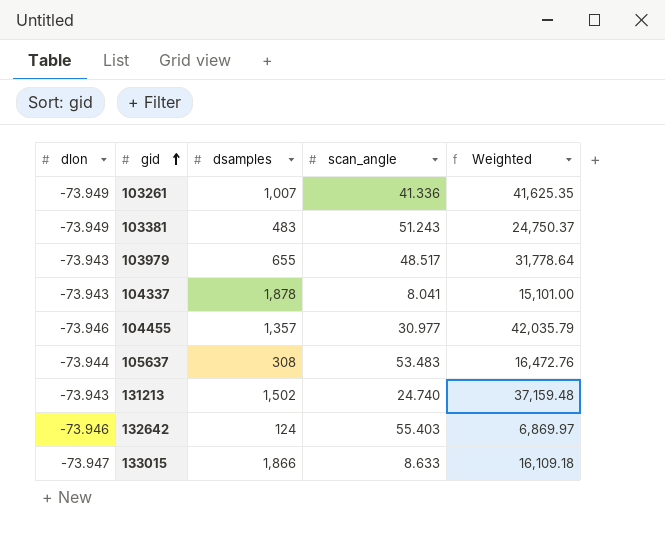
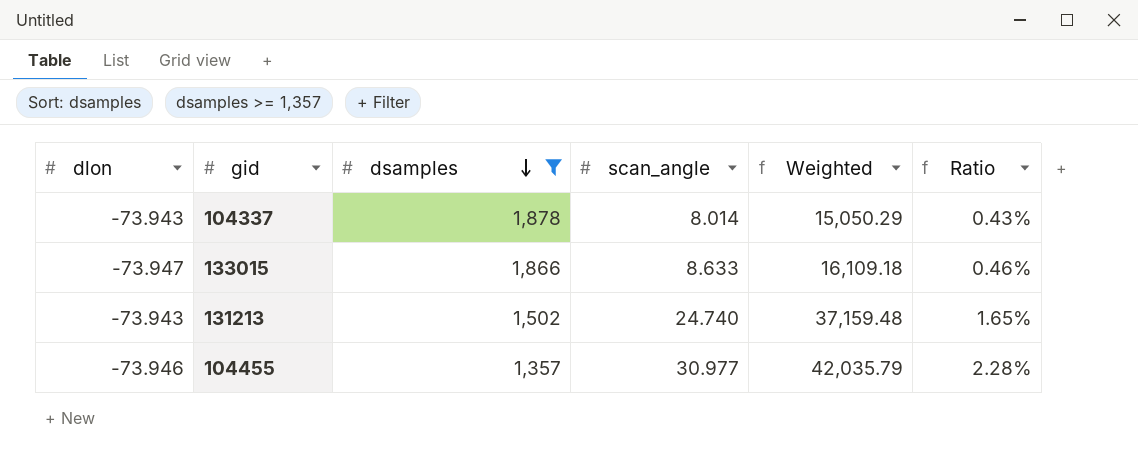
filter: none -> dsamples >= 1,357
row order: gid ascending -> dsamples descending
column Ratio | formula: none -> [scan_angle] / [dsamples]
104337 | scan_angle: 8.041 -> 8.014
104337 | Weighted: 15,101.00 -> 15,050.29

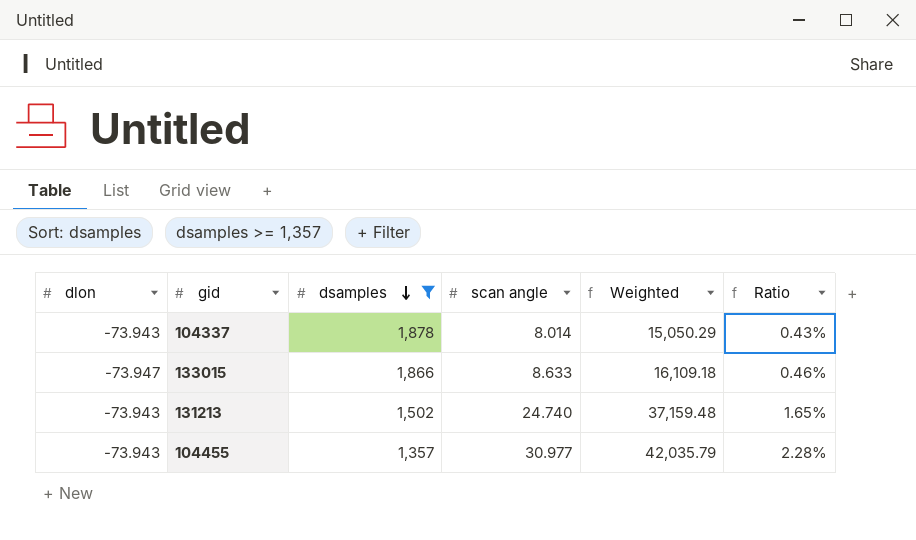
column name: scan_angle -> scan angle
104455 | dlon: -73.946 -> -73.943

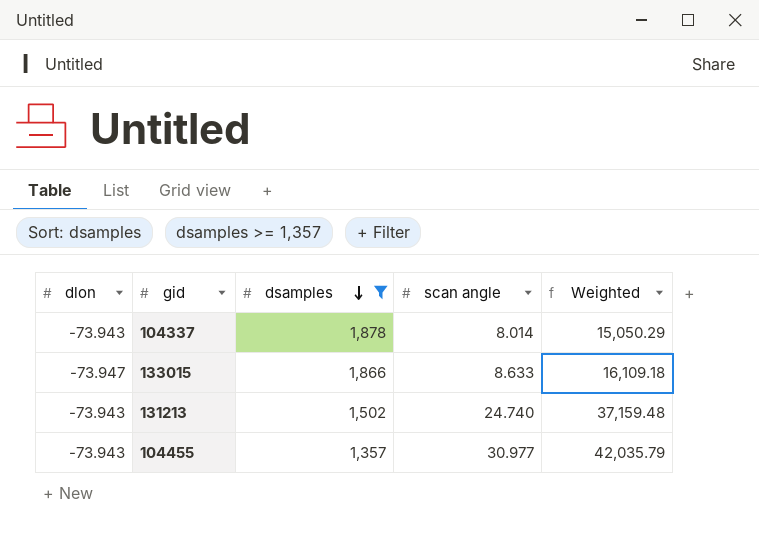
column Ratio | formula: [scan angle] / [dsamples] -> none

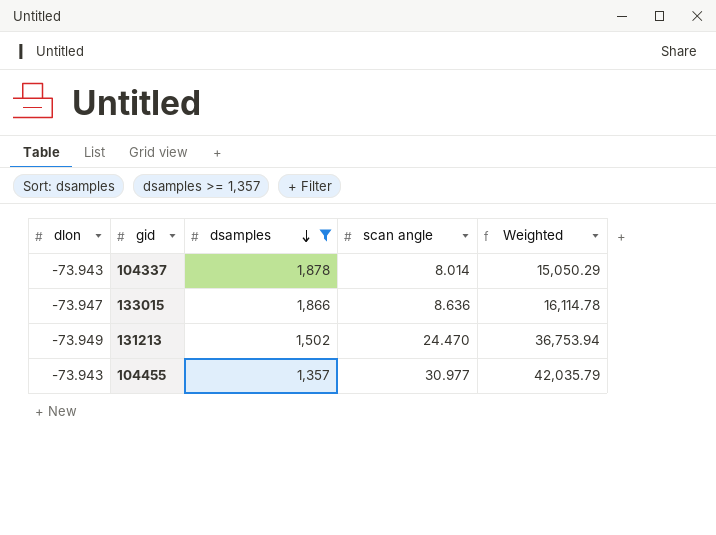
133015 | scan angle: 8.633 -> 8.636
133015 | Weighted: 16,109.18 -> 16,114.78
131213 | dlon: -73.943 -> -73.949
131213 | scan angle: 24.740 -> 24.470
131213 | Weighted: 37,159.48 -> 36,753.94

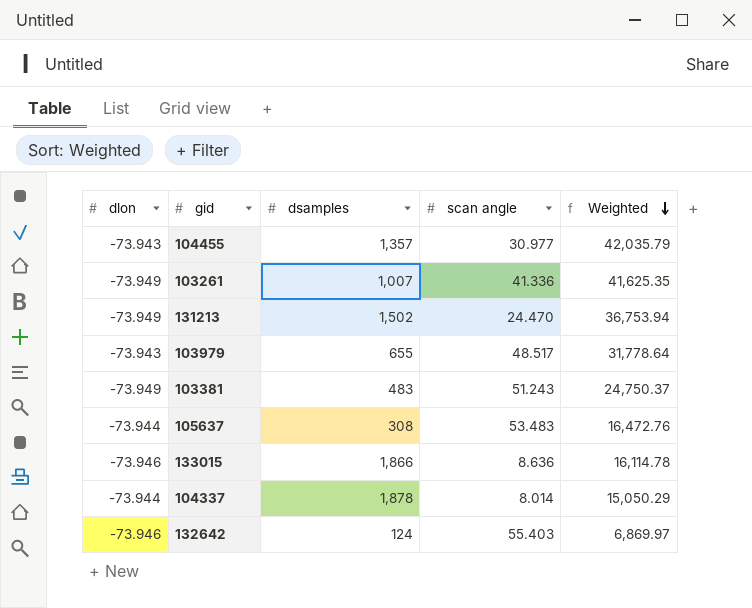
filter: dsamples >= 1,357 -> none
row order: dsamples descending -> Weighted descending
133015 | dlon: -73.947 -> -73.946
104337 | dlon: -73.943 -> -73.944

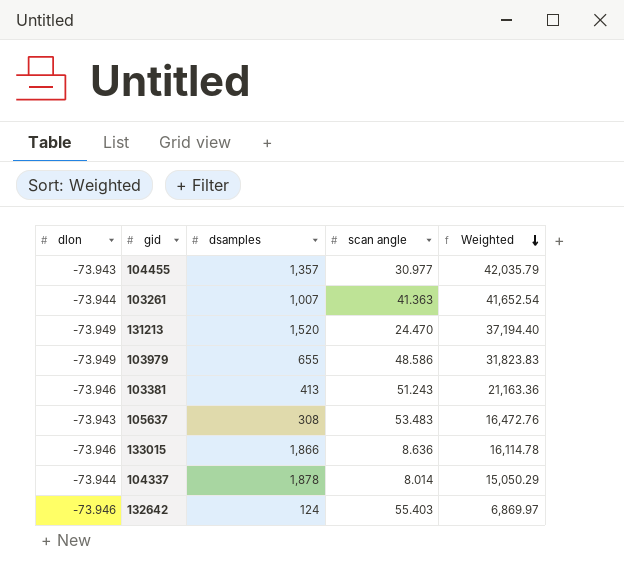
103261 | dlon: -73.949 -> -73.944
103261 | scan angle: 41.336 -> 41.363
103261 | Weighted: 41,625.35 -> 41,652.54
131213 | dsamples: 1,502 -> 1,520
131213 | Weighted: 36,753.94 -> 37,194.40
103979 | dlon: -73.943 -> -73.949
103979 | scan angle: 48.517 -> 48.586
103979 | Weighted: 31,778.64 -> 31,823.83
103381 | dlon: -73.949 -> -73.946
103381 | dsamples: 483 -> 413
103381 | Weighted: 24,750.37 -> 21,163.36
105637 | dlon: -73.944 -> -73.943

